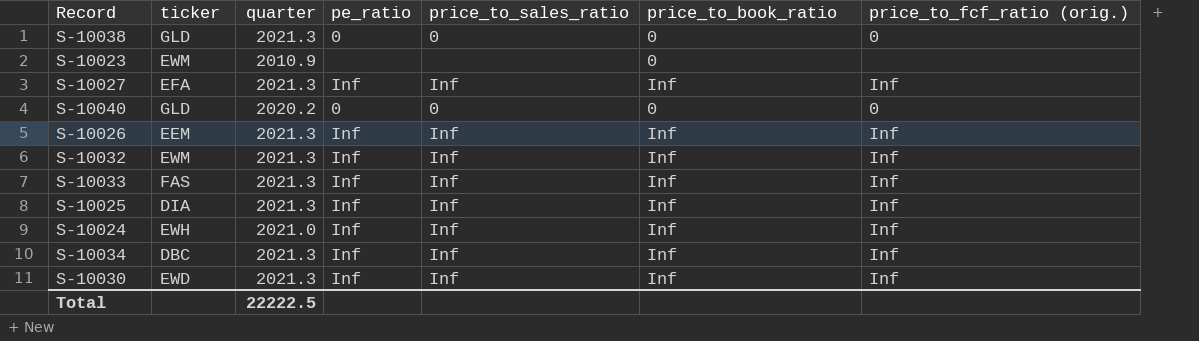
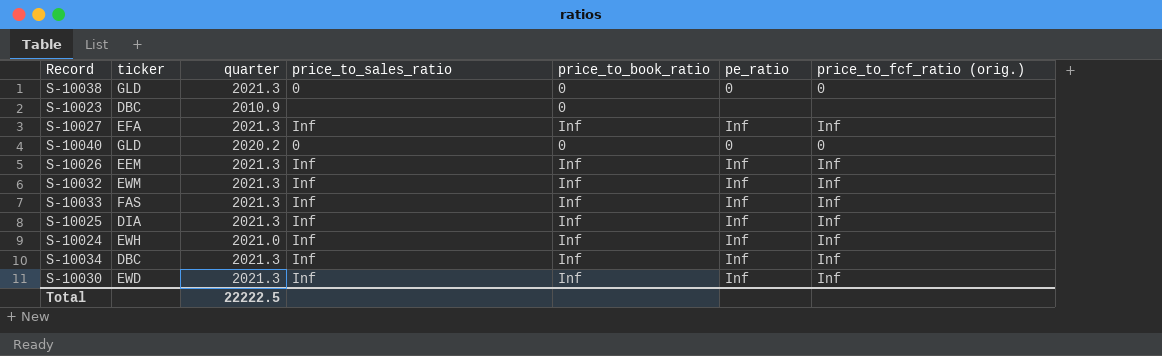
column pe_ratio | position: 4 -> 6
S-10023 | ticker: EWM -> DBC

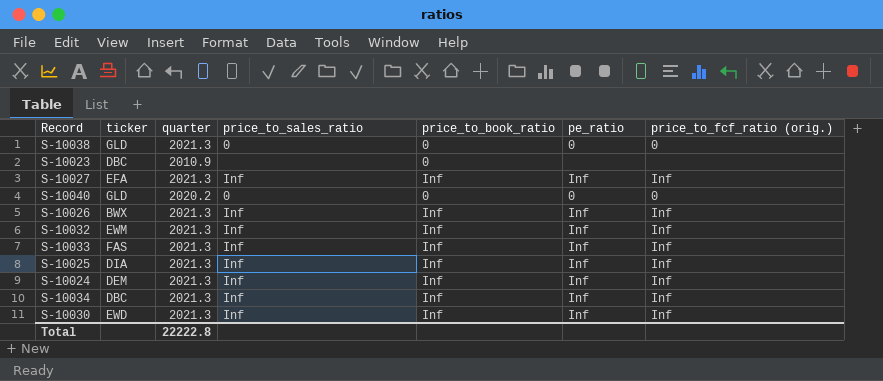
S-10026 | ticker: EEM -> BWX
S-10024 | ticker: EWH -> DEM
S-10024 | quarter: 2021.0 -> 2021.3
Total | quarter: 22222.5 -> 22222.8

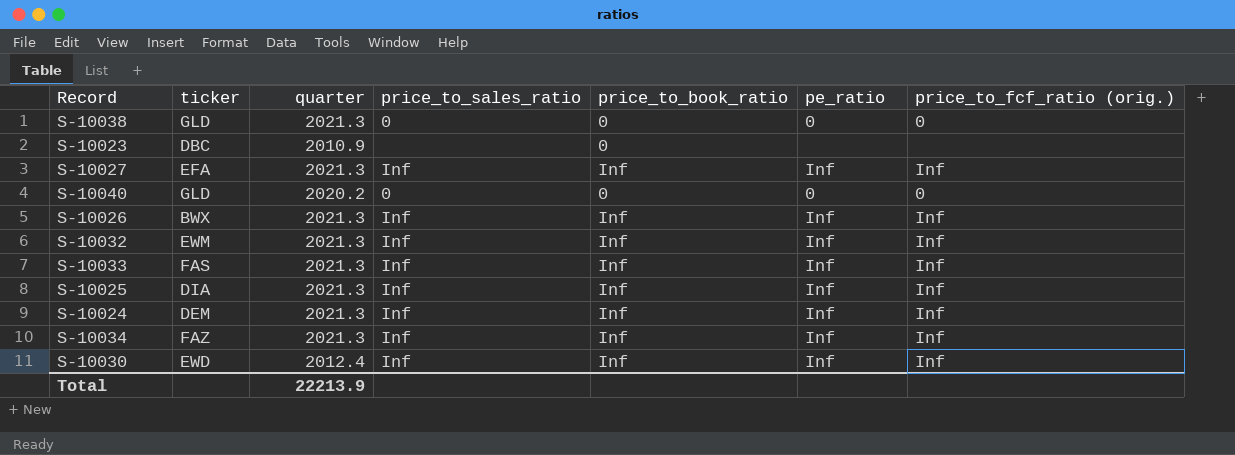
S-10034 | ticker: DBC -> FAZ
S-10030 | quarter: 2021.3 -> 2012.4
Total | quarter: 22222.8 -> 22213.9

